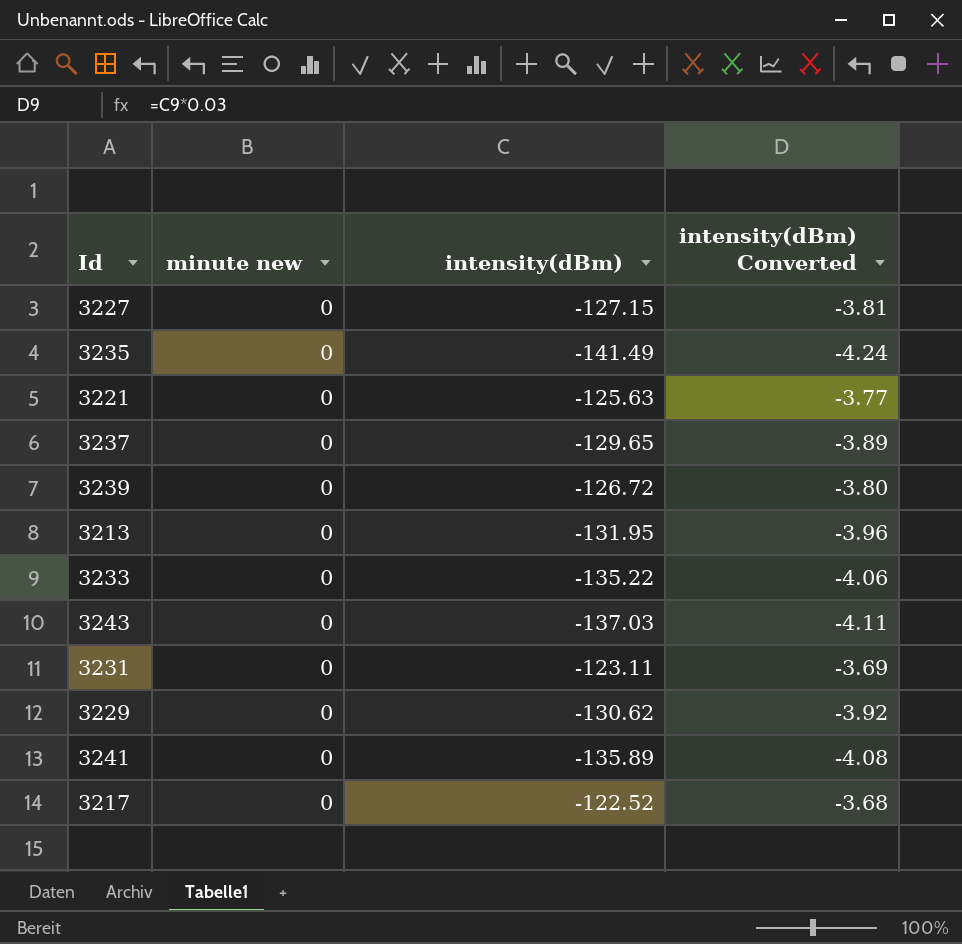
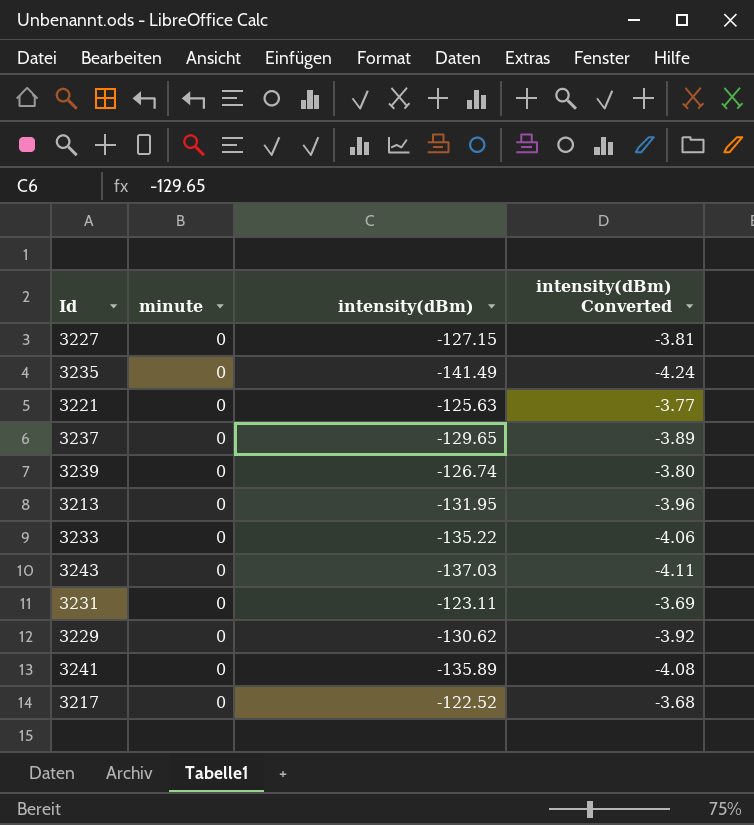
column name: minute new -> minute
3239 | intensity(dBm): -126.72 -> -126.74

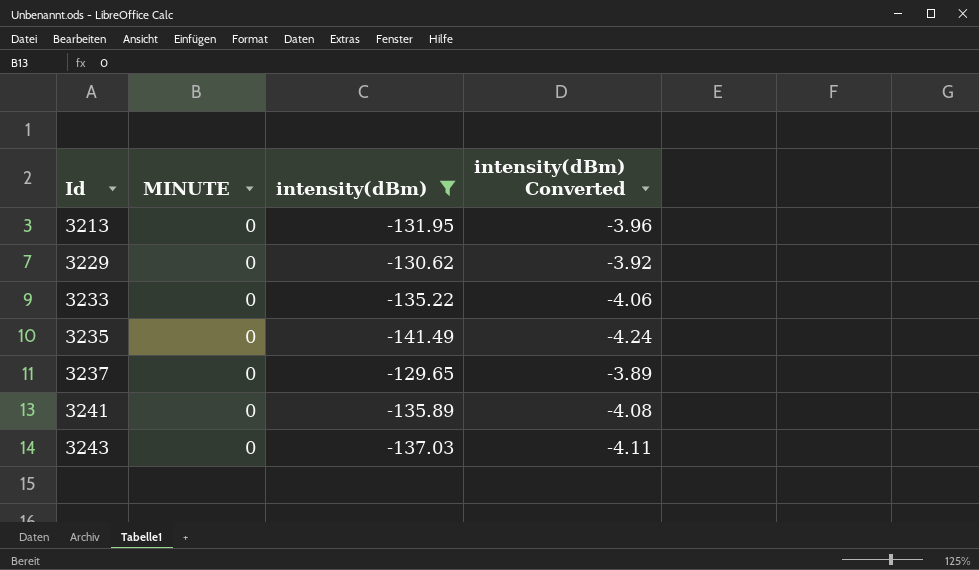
filter: none -> intensity(dBm) <= -129.65
row order: none -> Id ascending
column name: minute -> MINUTE

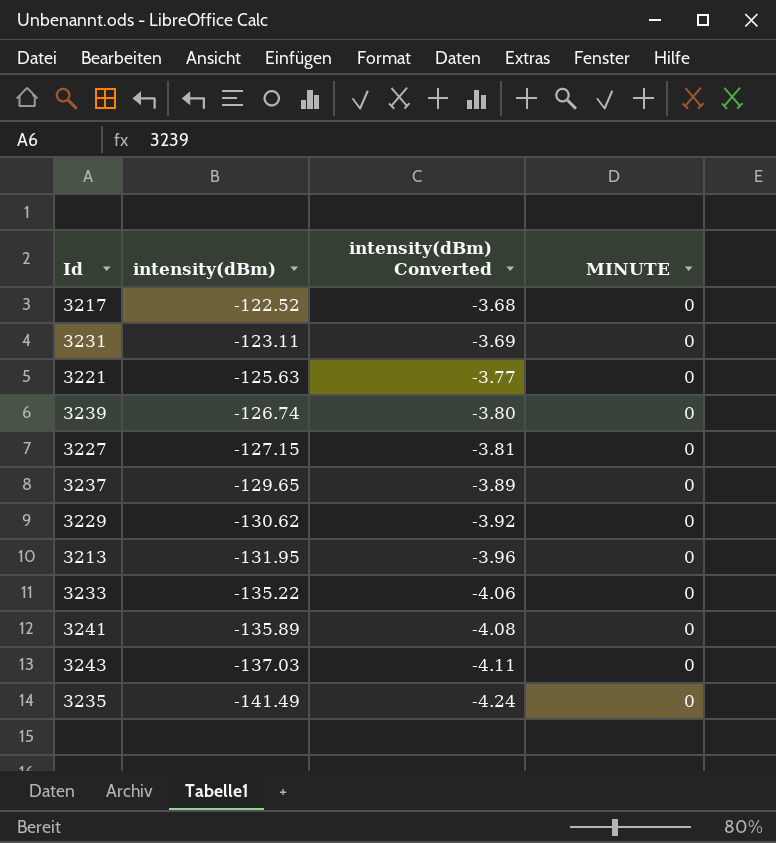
filter: intensity(dBm) <= -129.65 -> none
row order: Id ascending -> intensity(dBm) descending
column MINUTE | position: 2 -> 4

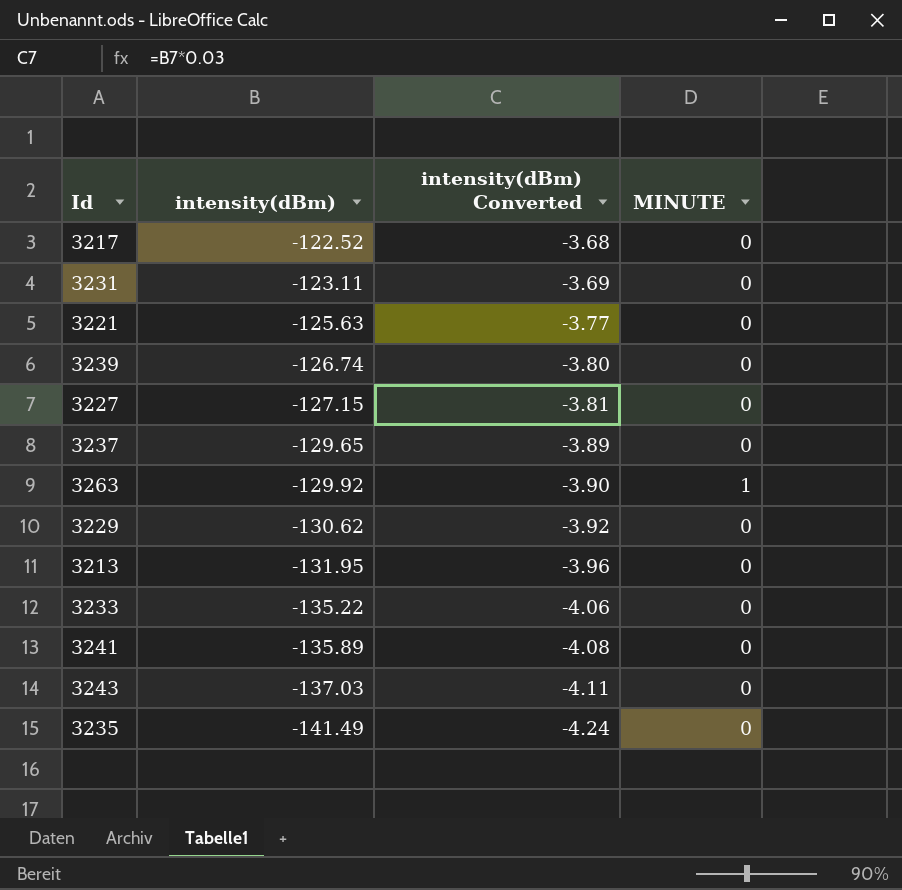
row 3263: none -> -129.92 | -3.90 | 1

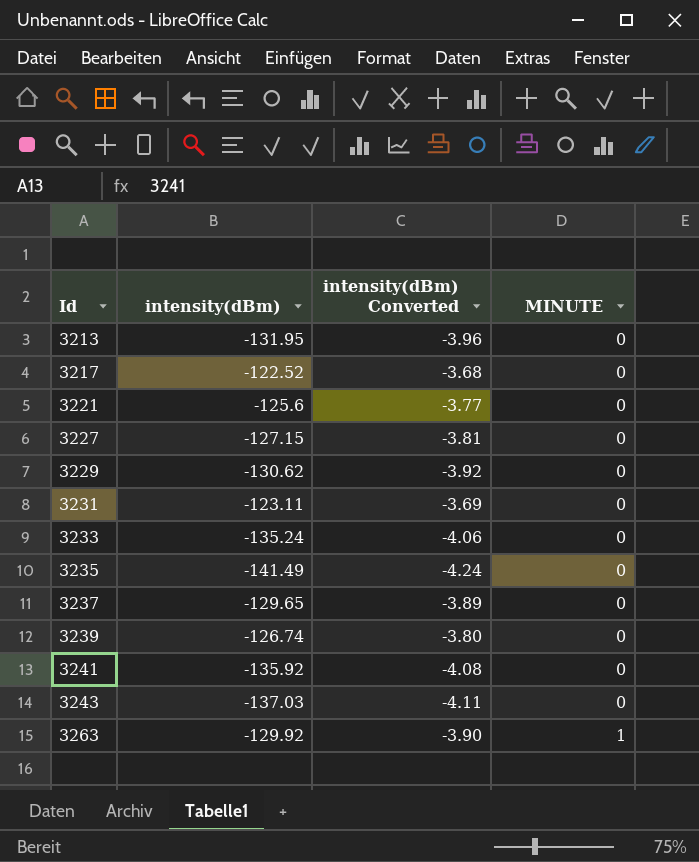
row order: intensity(dBm) descending -> Id ascending
3221 | intensity(dBm): -125.63 -> -125.6
3233 | intensity(dBm): -135.22 -> -135.24
3241 | intensity(dBm): -135.89 -> -135.92

